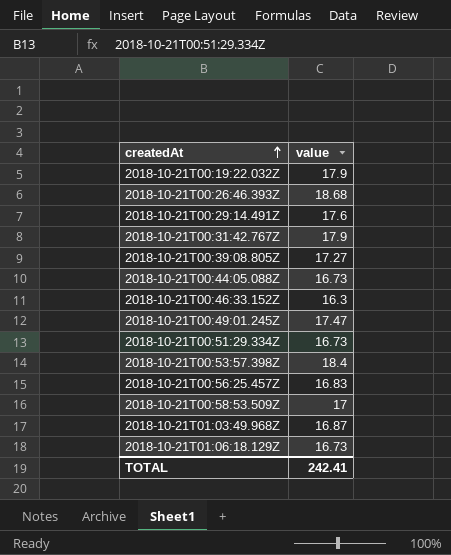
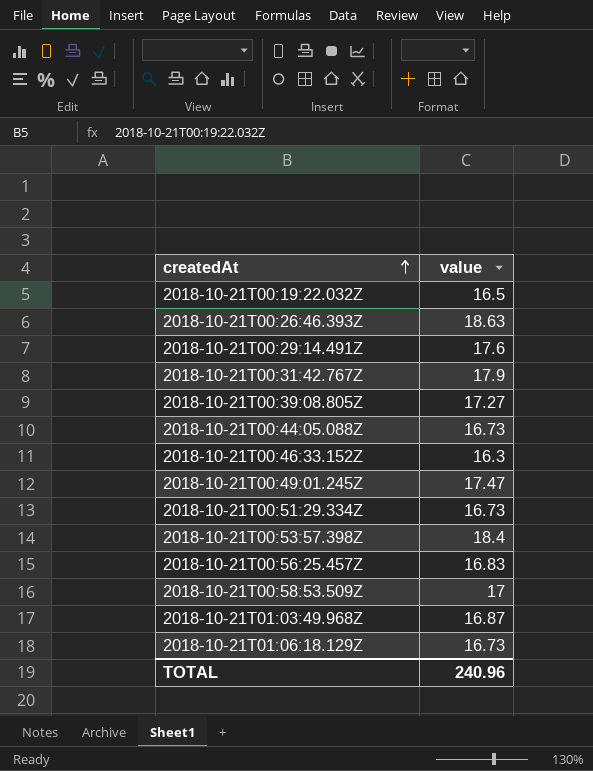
2018-10-21T00:19:22.032Z | value: 17.9 -> 16.5
2018-10-21T00:26:46.393Z | value: 18.68 -> 18.63
TOTAL | value: 242.41 -> 240.96

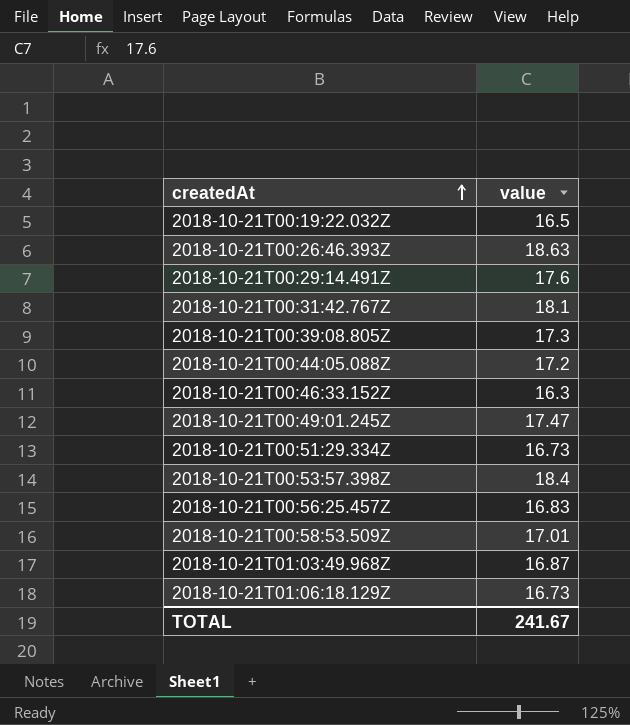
2018-10-21T00:31:42.767Z | value: 17.9 -> 18.1
2018-10-21T00:39:08.805Z | value: 17.27 -> 17.3
2018-10-21T00:44:05.088Z | value: 16.73 -> 17.2
2018-10-21T00:58:53.509Z | value: 17 -> 17.01
TOTAL | value: 240.96 -> 241.67

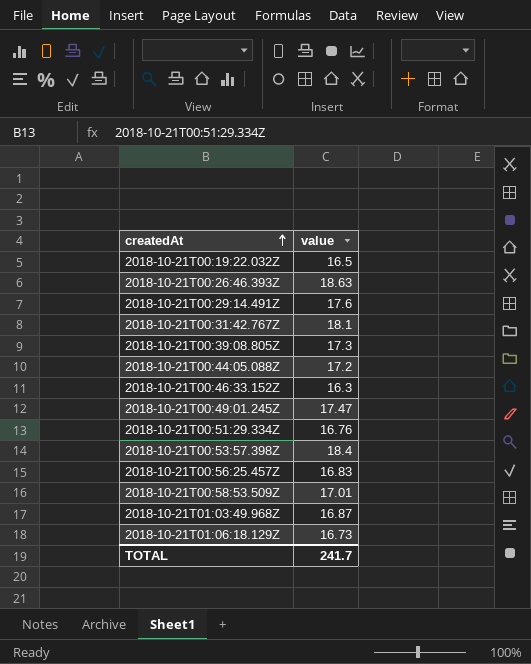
2018-10-21T00:51:29.334Z | value: 16.73 -> 16.76
TOTAL | value: 241.67 -> 241.7

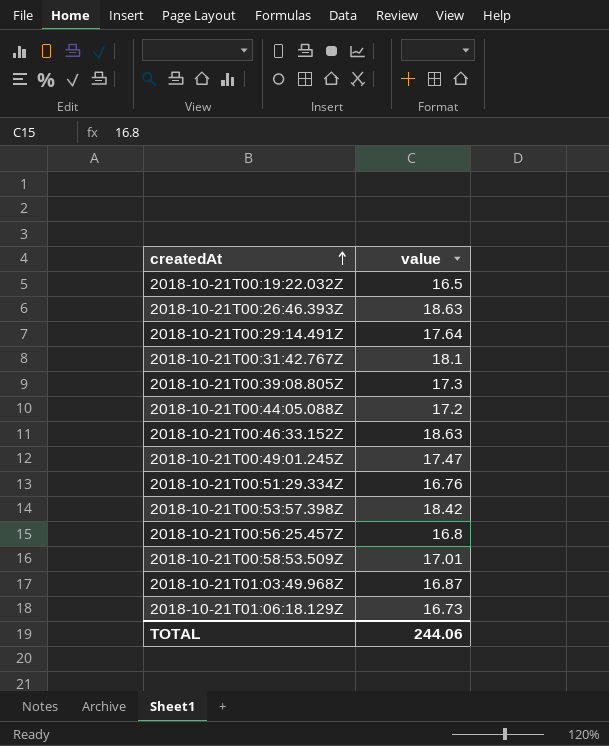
2018-10-21T00:29:14.491Z | value: 17.6 -> 17.64
2018-10-21T00:46:33.152Z | value: 16.3 -> 18.63
2018-10-21T00:53:57.398Z | value: 18.4 -> 18.42
2018-10-21T00:56:25.457Z | value: 16.83 -> 16.8
TOTAL | value: 241.7 -> 244.06

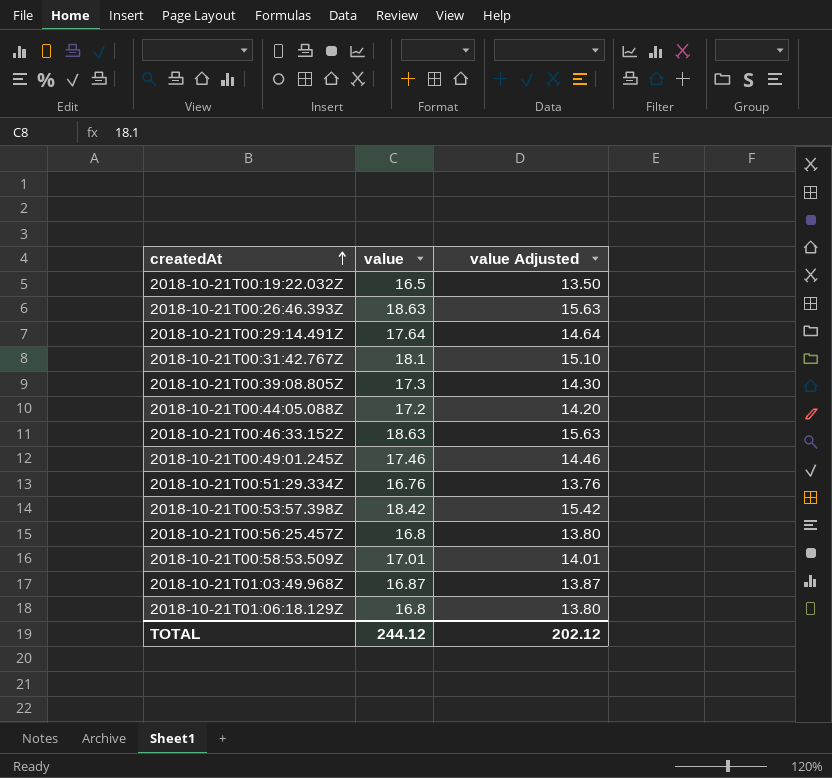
column value Adjusted | formula: none -> [value] - 3
2018-10-21T00:49:01.245Z | value: 17.47 -> 17.46
2018-10-21T01:06:18.129Z | value: 16.73 -> 16.8
TOTAL | value: 244.06 -> 244.12

